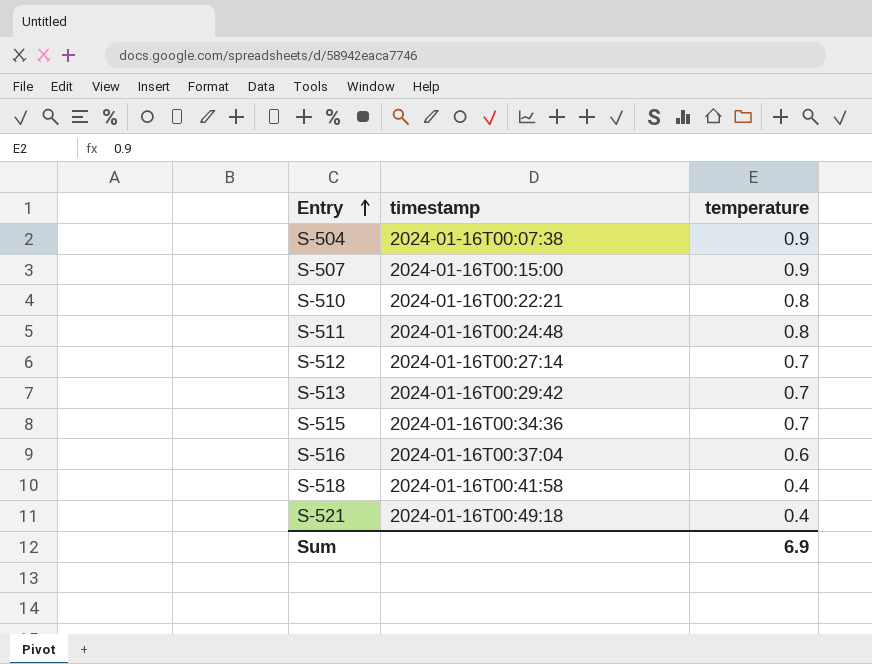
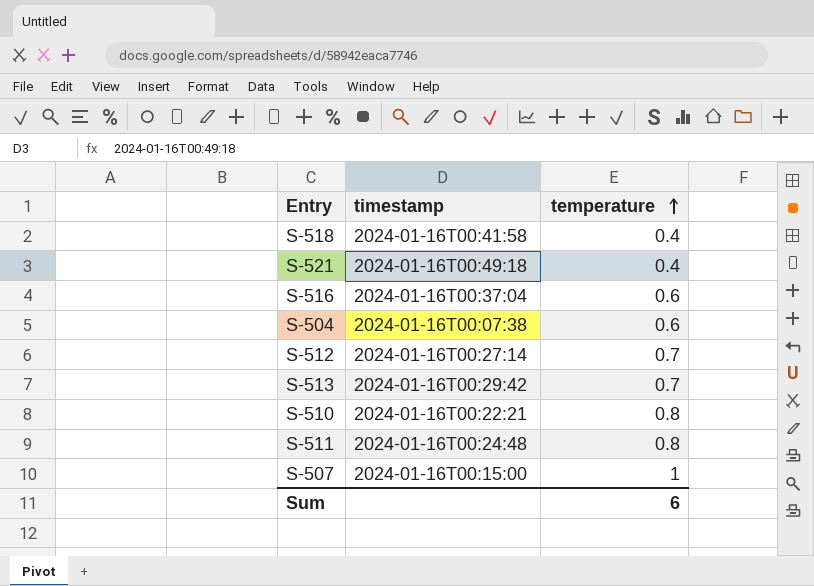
row order: Entry ascending -> temperature ascending
row S-515: 2024-01-16T00:34:36 | 0.7 -> none
S-504 | temperature: 0.9 -> 0.6
S-507 | temperature: 0.9 -> 1
Sum | temperature: 6.9 -> 6

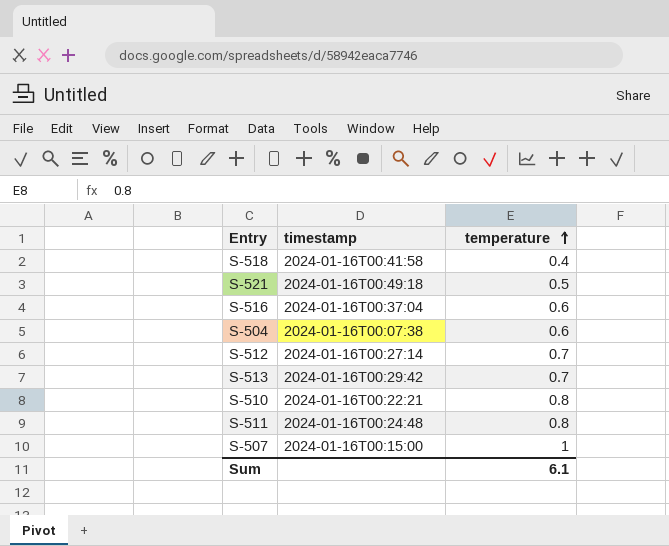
S-521 | temperature: 0.4 -> 0.5
Sum | temperature: 6 -> 6.1

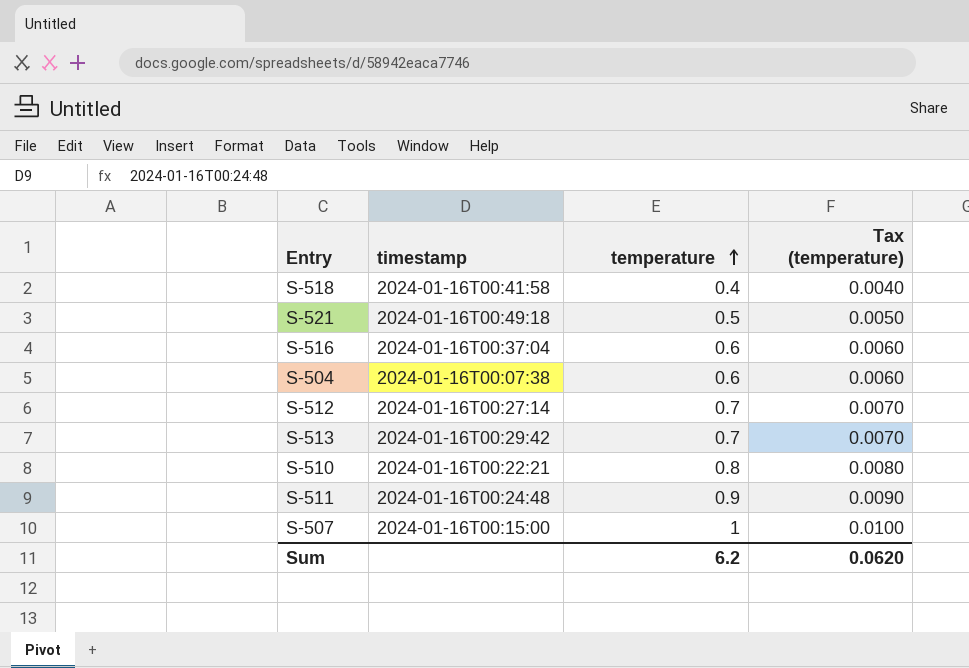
column Tax (temperature) | formula: none -> [temperature] * 0.01
S-511 | temperature: 0.8 -> 0.9
Sum | temperature: 6.1 -> 6.2

